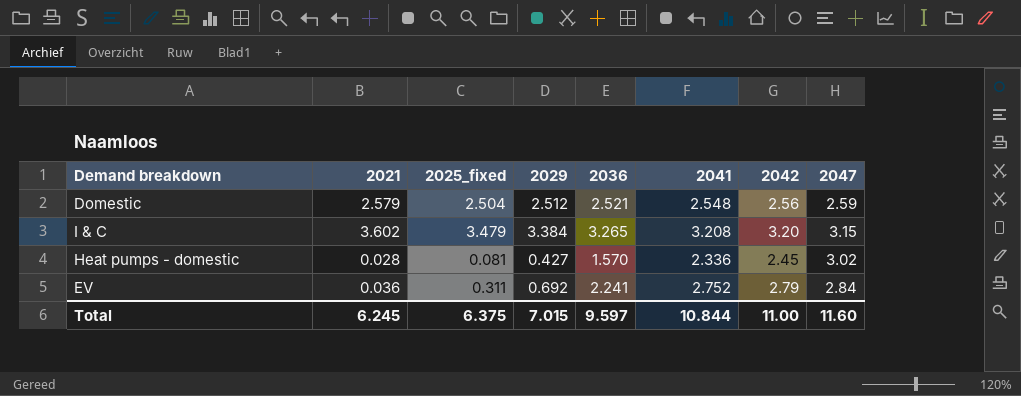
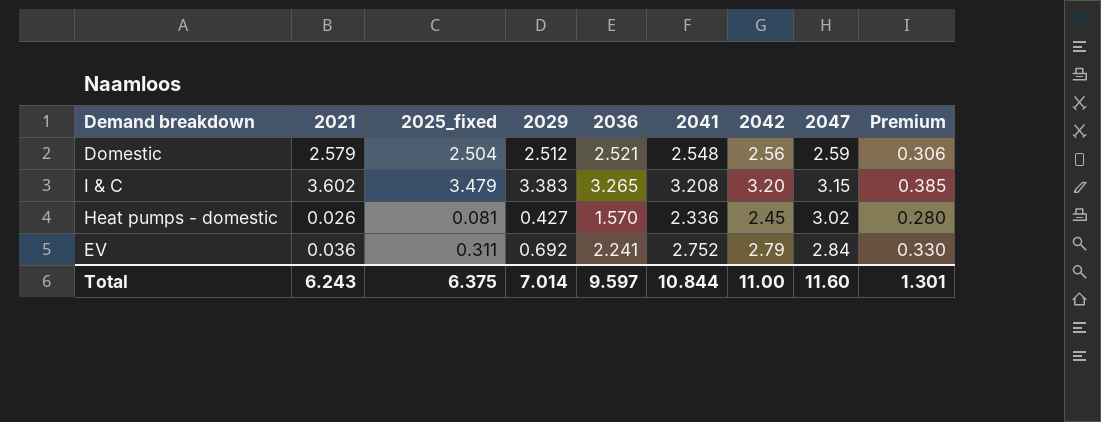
column Premium | formula: none -> [2041] * 0.12
I & C | 2029: 3.384 -> 3.383
Heat pumps - domestic | 2021: 0.028 -> 0.026
Total | 2021: 6.245 -> 6.243
Total | 2029: 7.015 -> 7.014

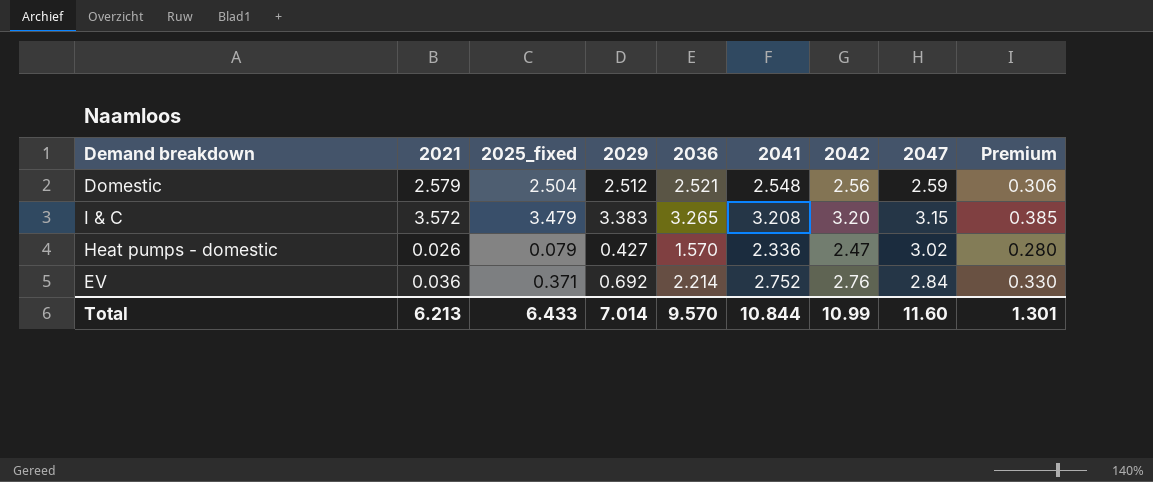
I & C | 2021: 3.602 -> 3.572
Heat pumps - domestic | 2025_fixed: 0.081 -> 0.079
Heat pumps - domestic | 2042: 2.45 -> 2.47
EV | 2025_fixed: 0.311 -> 0.371
EV | 2036: 2.241 -> 2.214
EV | 2042: 2.79 -> 2.76
Total | 2021: 6.243 -> 6.213
Total | 2025_fixed: 6.375 -> 6.433
Total | 2036: 9.597 -> 9.570
Total | 2042: 11.00 -> 10.99

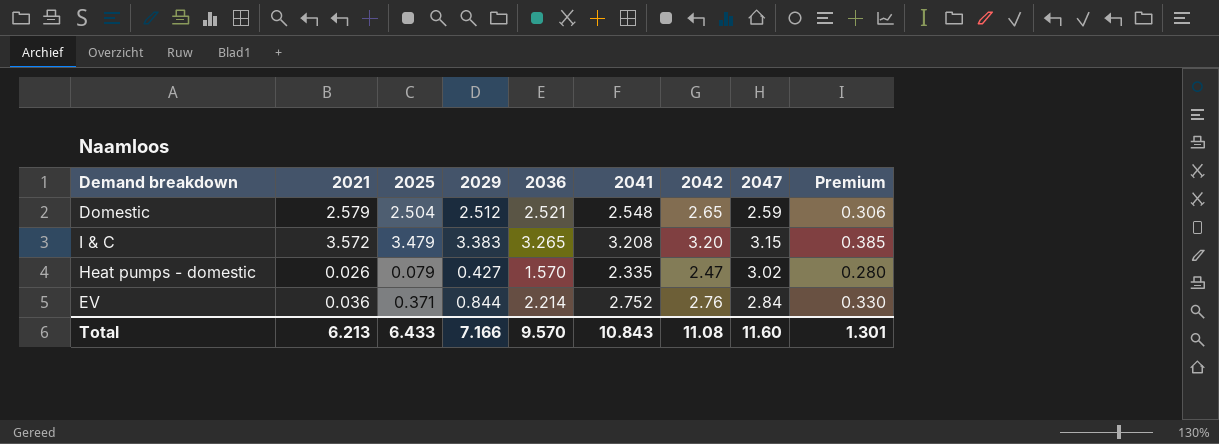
column name: 2025_fixed -> 2025
Domestic | 2042: 2.56 -> 2.65
Heat pumps - domestic | 2041: 2.336 -> 2.335
EV | 2029: 0.692 -> 0.844
Total | 2029: 7.014 -> 7.166
Total | 2041: 10.844 -> 10.843
Total | 2042: 10.99 -> 11.08

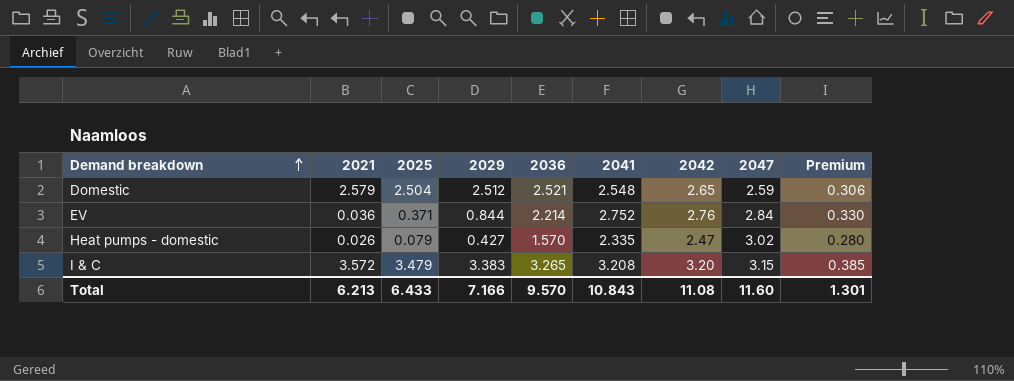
row order: none -> Demand breakdown ascending

